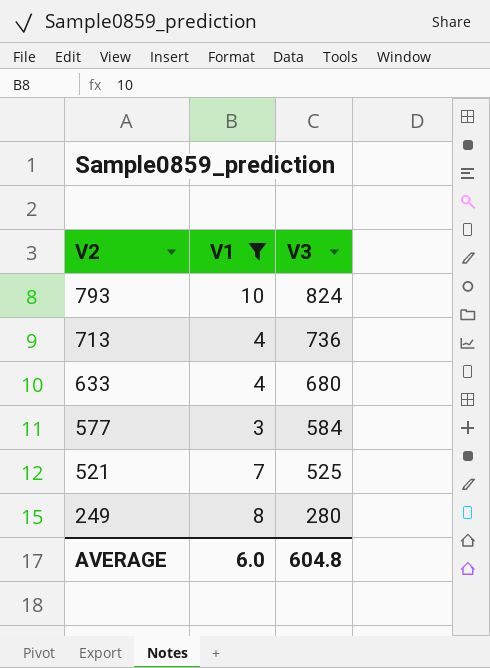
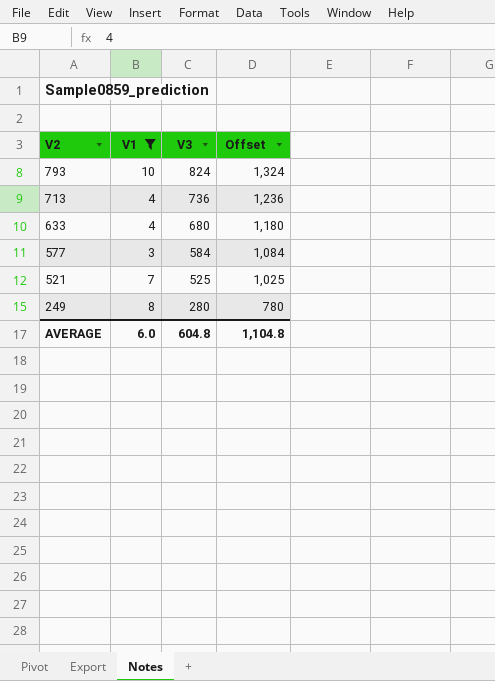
column Offset | formula: none -> [V3] + 500

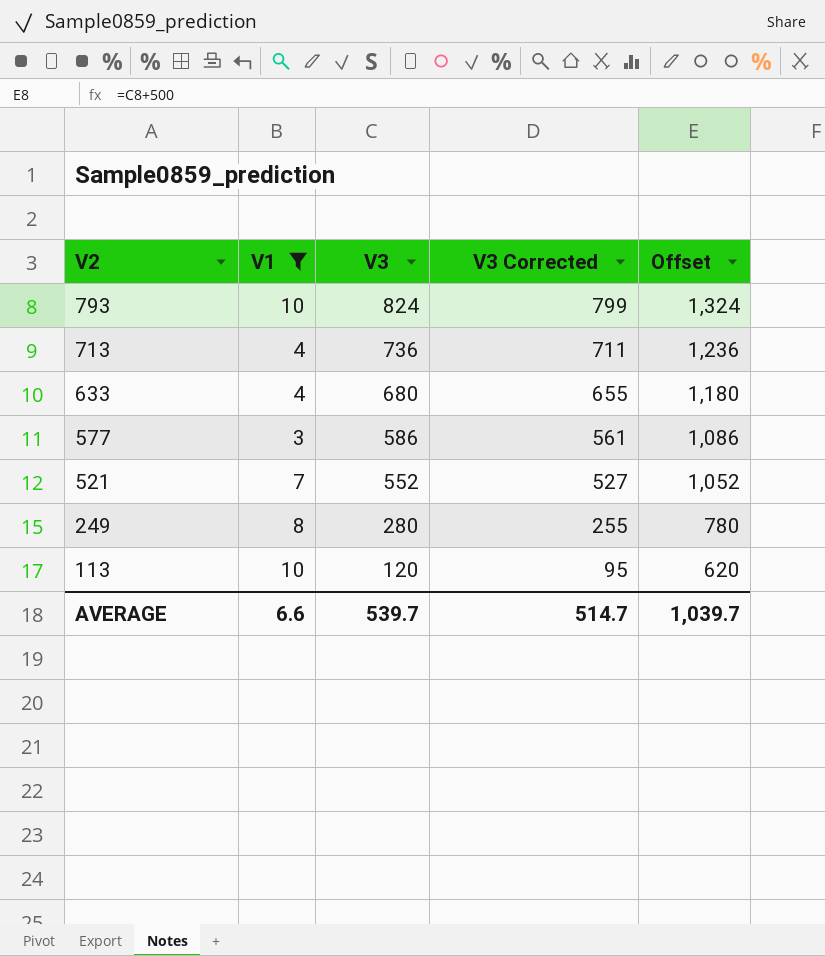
column V3 Corrected | formula: none -> [V3] - 25
577 | V3: 584 -> 586
577 | Offset: 1,084 -> 1,086
521 | V3: 525 -> 552
521 | Offset: 1,025 -> 1,052
row 113: none -> 10 | 120 | 95 | 620
AVERAGE | V1: 6.0 -> 6.6
AVERAGE | V3: 604.8 -> 539.7
AVERAGE | Offset: 1,104.8 -> 1,039.7

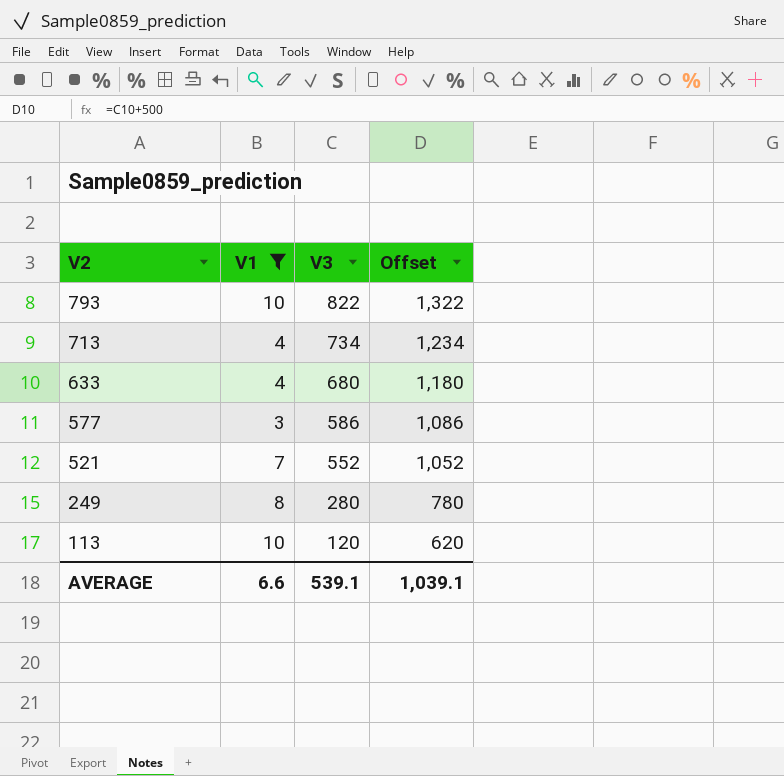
column V3 Corrected | formula: [V3] - 25 -> none
793 | V3: 824 -> 822
793 | Offset: 1,324 -> 1,322
713 | V3: 736 -> 734
713 | Offset: 1,236 -> 1,234
AVERAGE | V3: 539.7 -> 539.1
AVERAGE | Offset: 1,039.7 -> 1,039.1

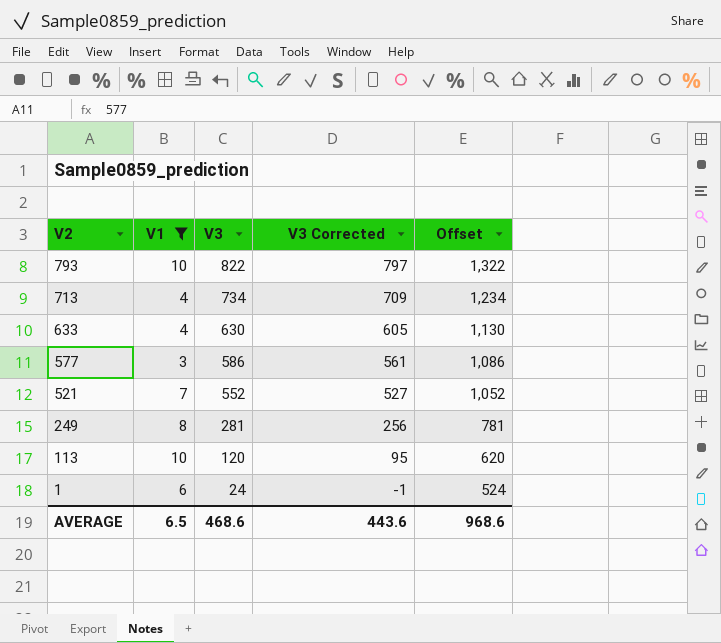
column V3 Corrected | formula: none -> [V3] - 25
633 | V3: 680 -> 630
633 | Offset: 1,180 -> 1,130
249 | V3: 280 -> 281
249 | Offset: 780 -> 781
row 1: none -> 6 | 24 | -1 | 524
AVERAGE | V1: 6.6 -> 6.5
AVERAGE | V3: 539.1 -> 468.6
AVERAGE | Offset: 1,039.1 -> 968.6

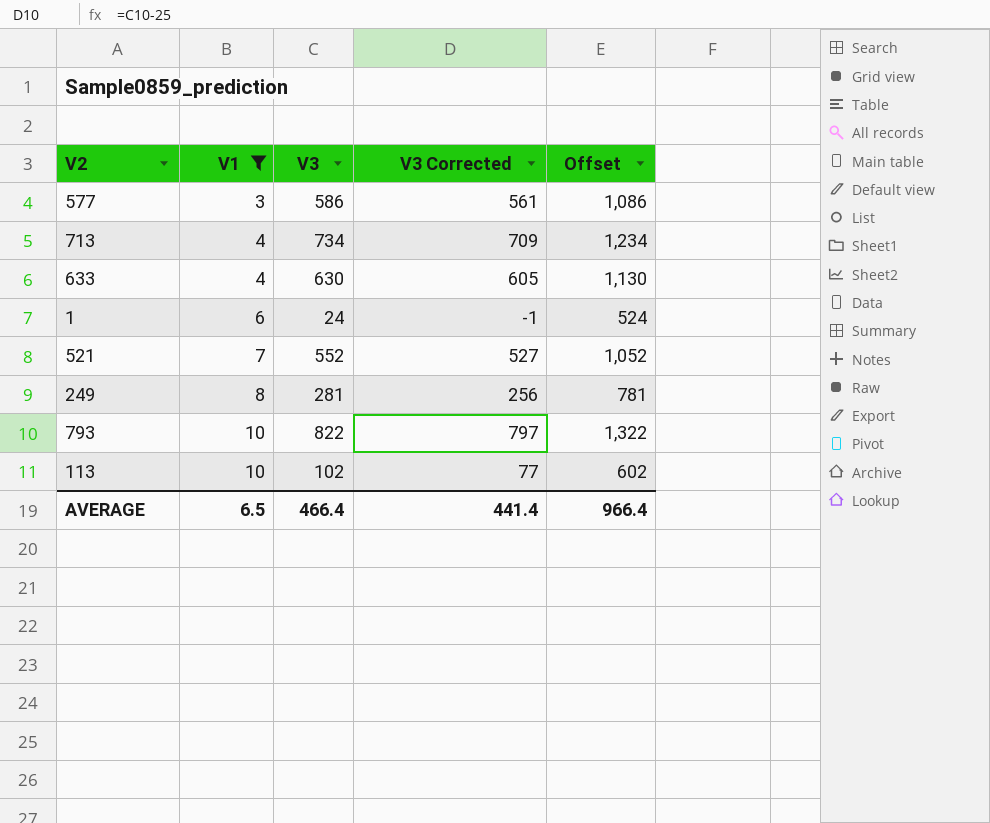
row order: V2 descending -> V1 ascending
113 | V3: 120 -> 102
113 | V3 Corrected: 95 -> 77
113 | Offset: 620 -> 602
AVERAGE | V3: 468.6 -> 466.4
AVERAGE | V3 Corrected: 443.6 -> 441.4
AVERAGE | Offset: 968.6 -> 966.4

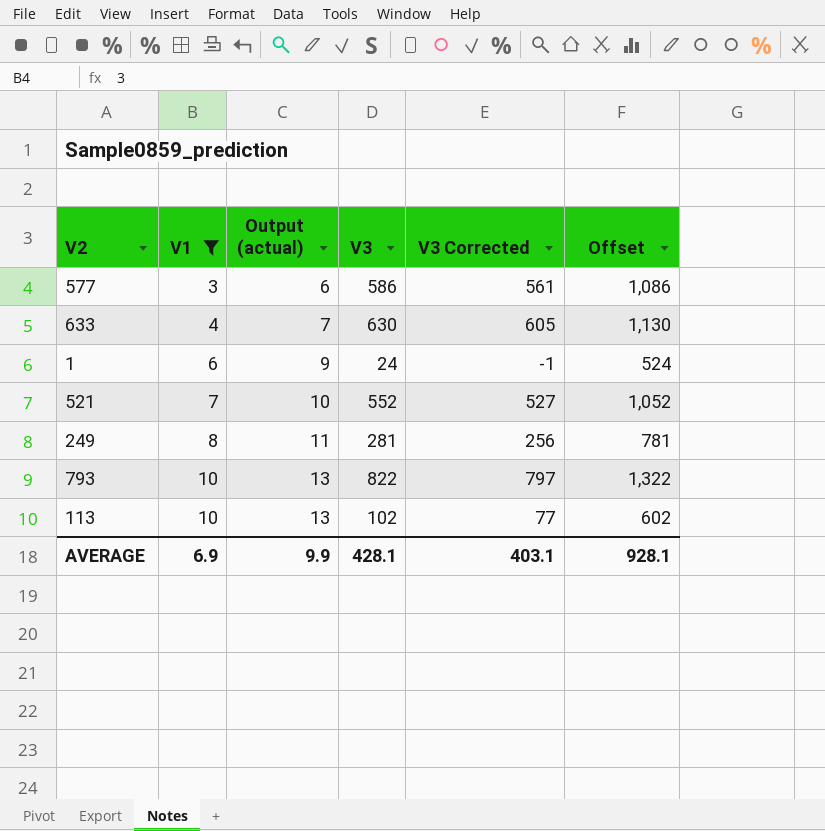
column Output (actual) | formula: none -> [V1] + 3
row 713: 4 | 734 | 709 | 1,234 -> none
AVERAGE | V1: 6.5 -> 6.9
AVERAGE | V3: 466.4 -> 428.1
AVERAGE | V3 Corrected: 441.4 -> 403.1
AVERAGE | Offset: 966.4 -> 928.1

